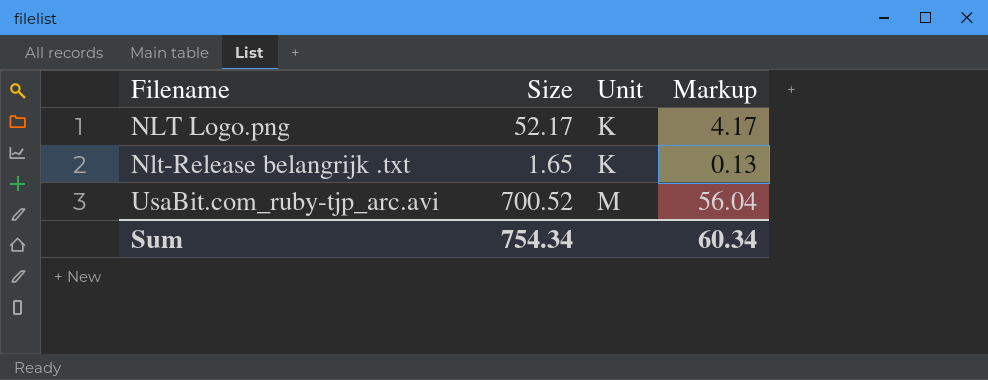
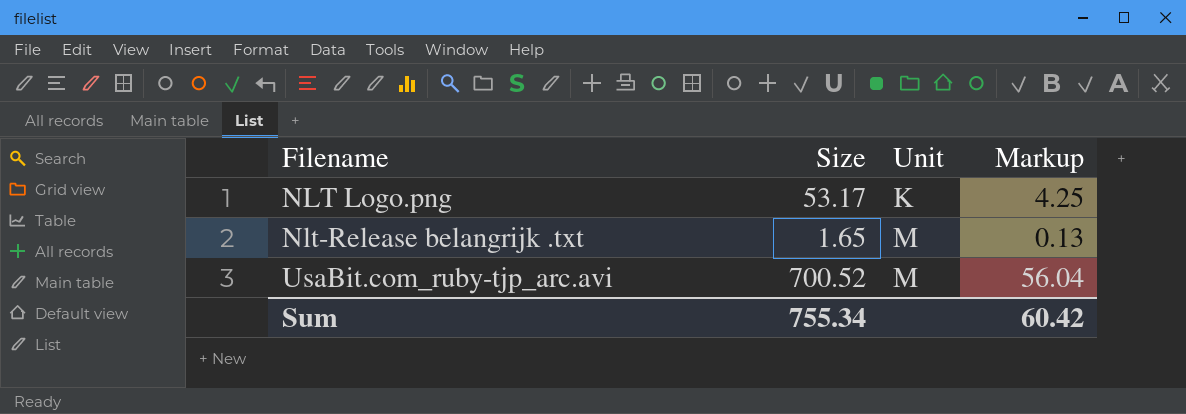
NLT Logo.png | Size: 52.17 -> 53.17
NLT Logo.png | Markup: 4.17 -> 4.25
Nlt-Release belangrijk .txt | Unit: K -> M
Sum | Size: 754.34 -> 755.34
Sum | Markup: 60.34 -> 60.42

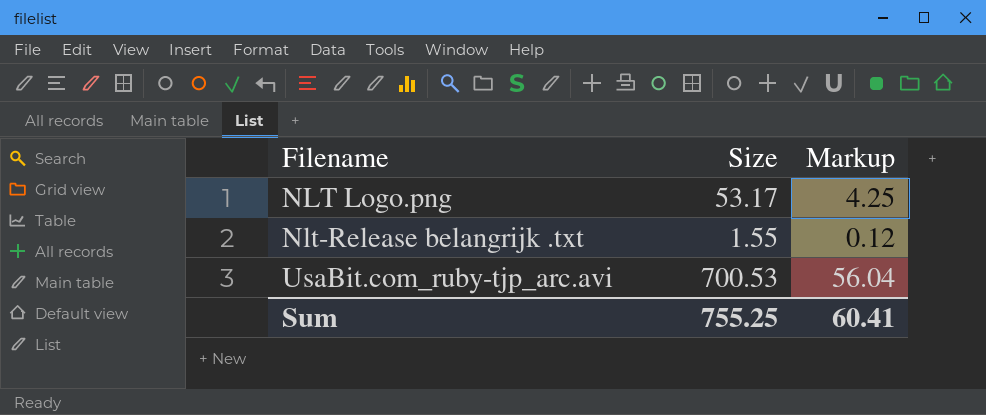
column Unit | position: 3 -> none
Nlt-Release belangrijk .txt | Size: 1.65 -> 1.55
Nlt-Release belangrijk .txt | Markup: 0.13 -> 0.12
UsaBit.com_ruby-tjp_arc.avi | Size: 700.52 -> 700.53
Sum | Size: 755.34 -> 755.25
Sum | Markup: 60.42 -> 60.41

